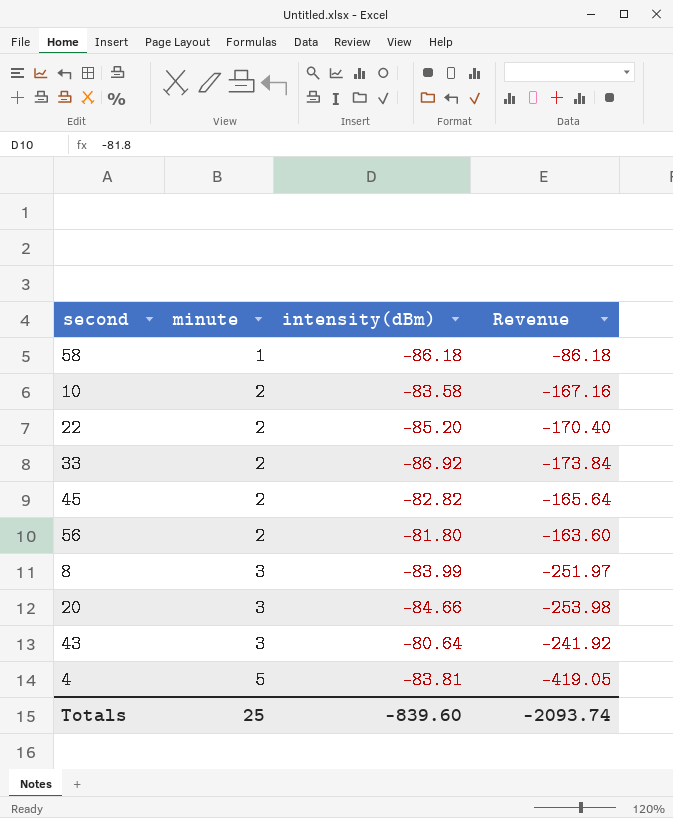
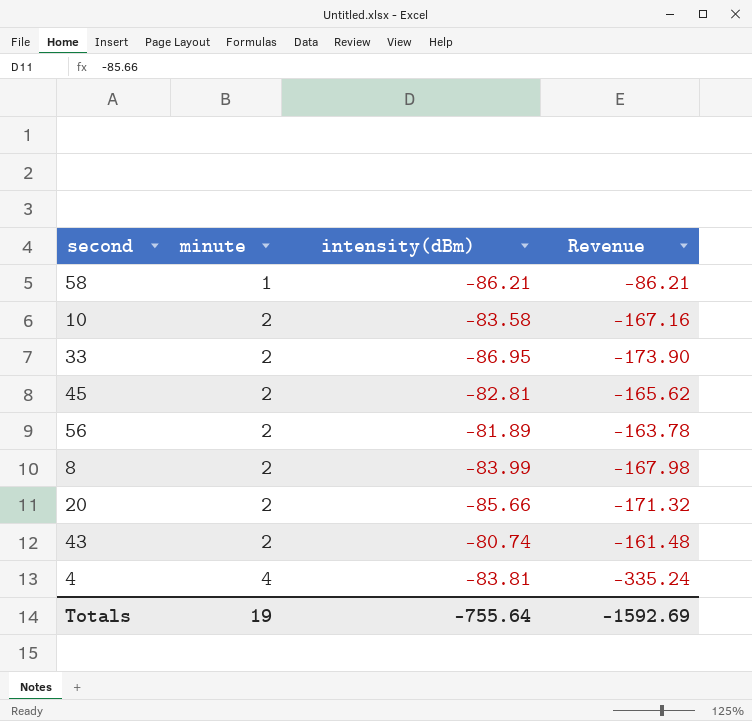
row 22: 2 | -85.20 | -170.40 -> none
58 | intensity(dBm): -86.18 -> -86.21
58 | Revenue: -86.18 -> -86.21
33 | intensity(dBm): -86.92 -> -86.95
33 | Revenue: -173.84 -> -173.90
45 | intensity(dBm): -82.82 -> -82.81
45 | Revenue: -165.64 -> -165.62
56 | intensity(dBm): -81.80 -> -81.89
56 | Revenue: -163.60 -> -163.78
8 | minute: 3 -> 2
8 | Revenue: -251.97 -> -167.98
20 | minute: 3 -> 2
20 | intensity(dBm): -84.66 -> -85.66
20 | Revenue: -253.98 -> -171.32
43 | minute: 3 -> 2
43 | intensity(dBm): -80.64 -> -80.74
43 | Revenue: -241.92 -> -161.48
4 | minute: 5 -> 4
4 | Revenue: -419.05 -> -335.24
Totals | minute: 25 -> 19
Totals | intensity(dBm): -839.60 -> -755.64
Totals | Revenue: -2093.74 -> -1592.69

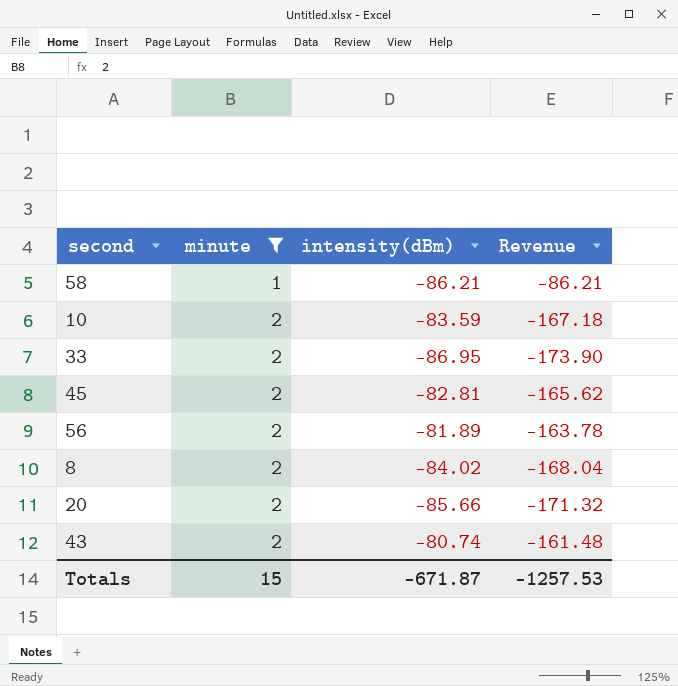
filter: none -> minute != 4
10 | intensity(dBm): -83.58 -> -83.59
10 | Revenue: -167.16 -> -167.18
8 | intensity(dBm): -83.99 -> -84.02
8 | Revenue: -167.98 -> -168.04
Totals | minute: 19 -> 15
Totals | intensity(dBm): -755.64 -> -671.87
Totals | Revenue: -1592.69 -> -1257.53

